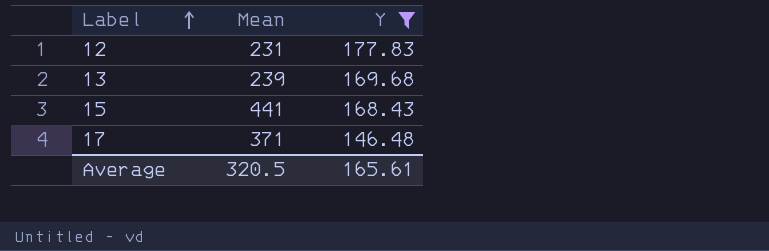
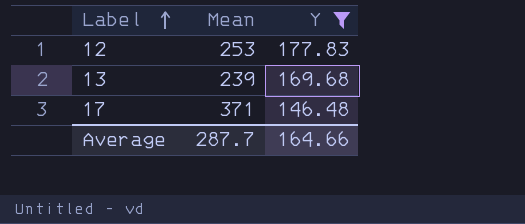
row 15: 441 | 168.43 -> none
12 | Mean: 231 -> 253
Average | Mean: 320.5 -> 287.7
Average | Y: 165.61 -> 164.66

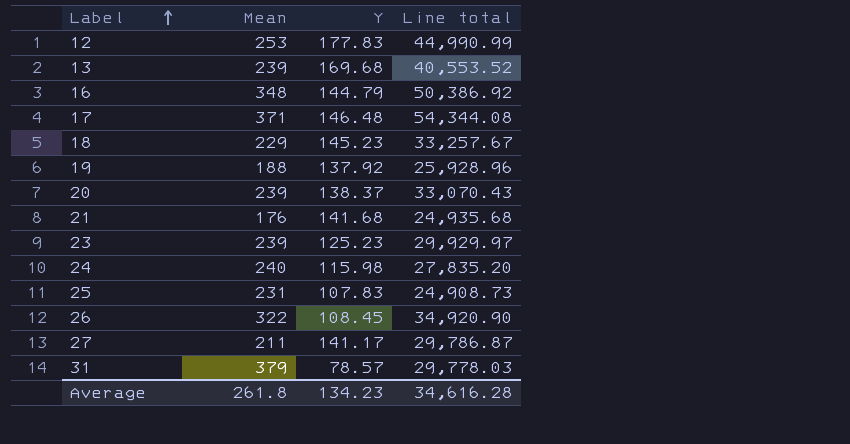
filter: Y >= 146.48 -> none
column Line total | formula: none -> [Mean] * [Y]
Average | Mean: 287.7 -> 261.8
Average | Y: 164.66 -> 134.23

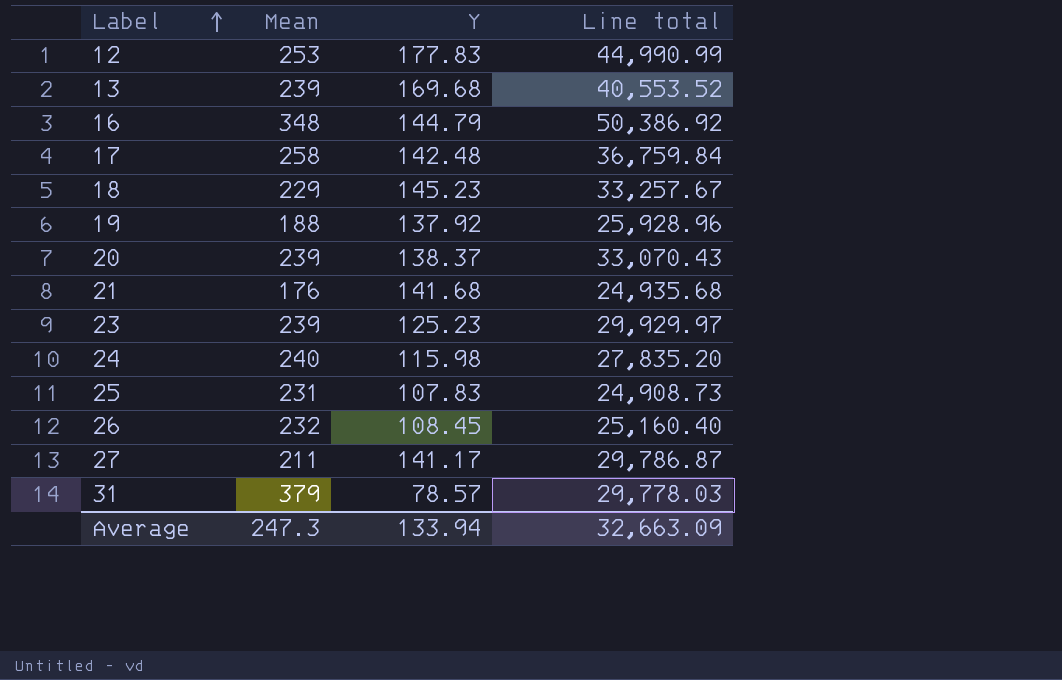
17 | Mean: 371 -> 258
17 | Y: 146.48 -> 142.48
17 | Line total: 54,344.08 -> 36,759.84
26 | Mean: 322 -> 232
26 | Line total: 34,920.90 -> 25,160.40
Average | Mean: 261.8 -> 247.3
Average | Y: 134.23 -> 133.94
Average | Line total: 34,616.28 -> 32,663.09

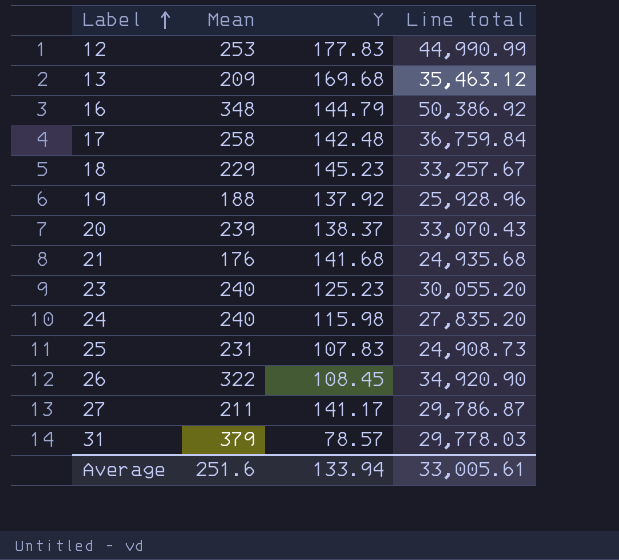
13 | Mean: 239 -> 209
13 | Line total: 40,553.52 -> 35,463.12
23 | Mean: 239 -> 240
23 | Line total: 29,929.97 -> 30,055.20
26 | Mean: 232 -> 322
26 | Line total: 25,160.40 -> 34,920.90
Average | Mean: 247.3 -> 251.6
Average | Line total: 32,663.09 -> 33,005.61

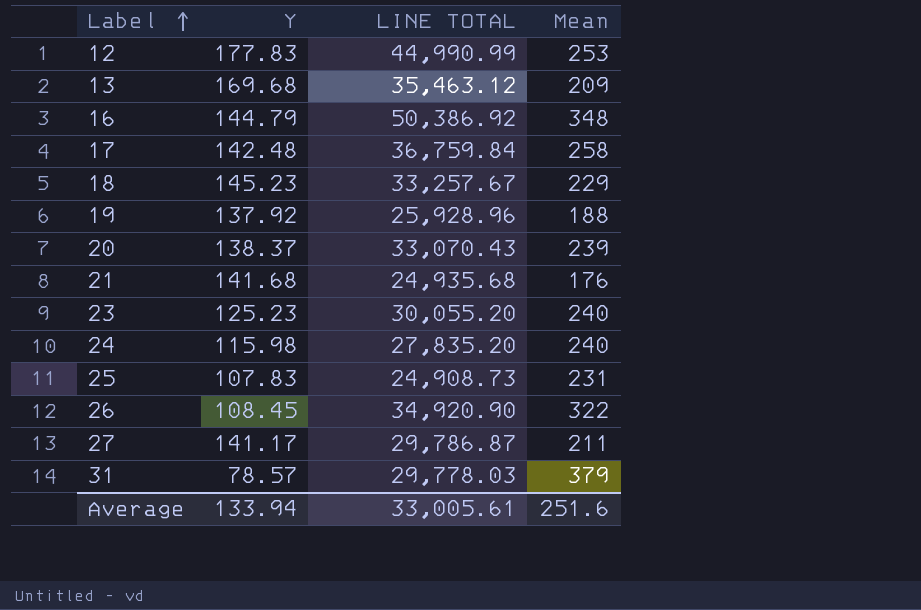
column name: Line total -> LINE TOTAL
column Mean | position: 2 -> 4

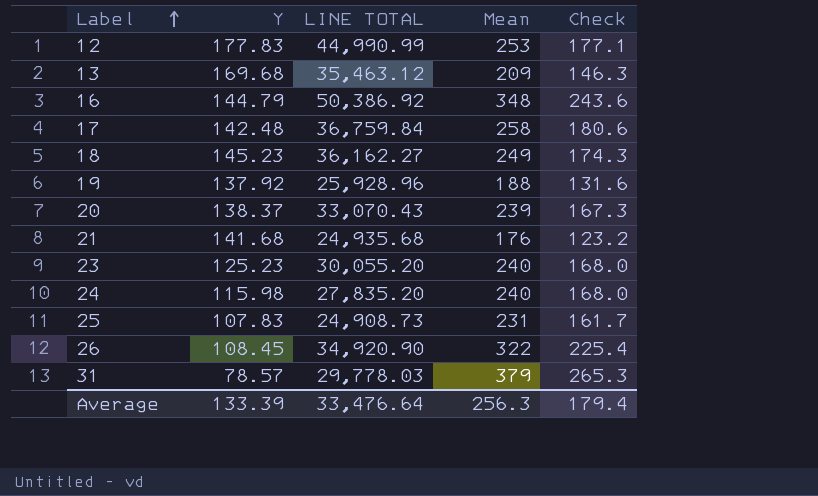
column Check | formula: none -> [Mean] * 0.7
row 27: 141.17 | 29,786.87 | 211 -> none
18 | LINE TOTAL: 33,257.67 -> 36,162.27
18 | Mean: 229 -> 249
Average | Y: 133.94 -> 133.39
Average | LINE TOTAL: 33,005.61 -> 33,476.64
Average | Mean: 251.6 -> 256.3

